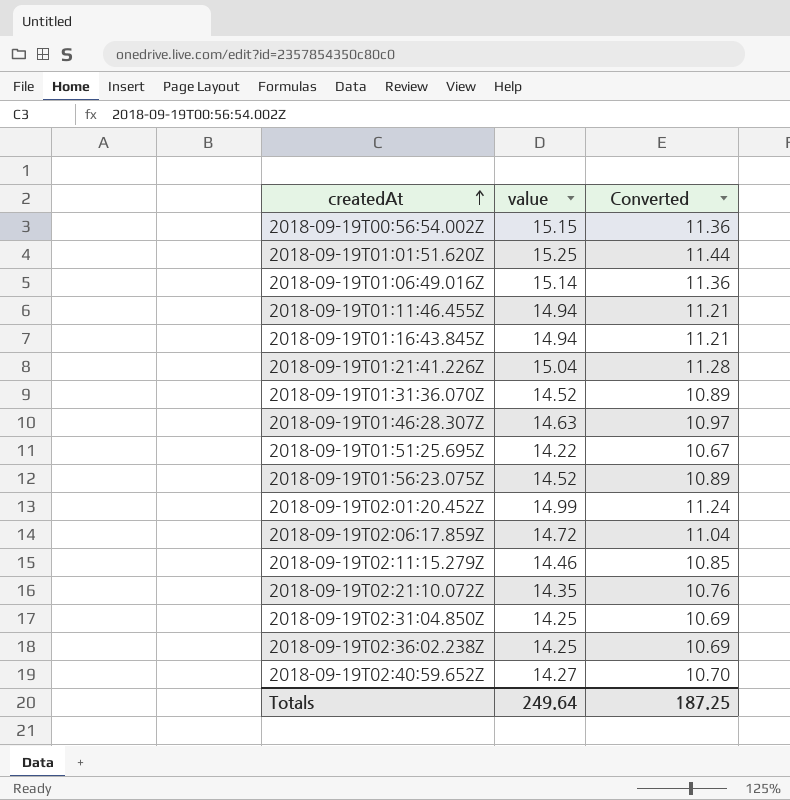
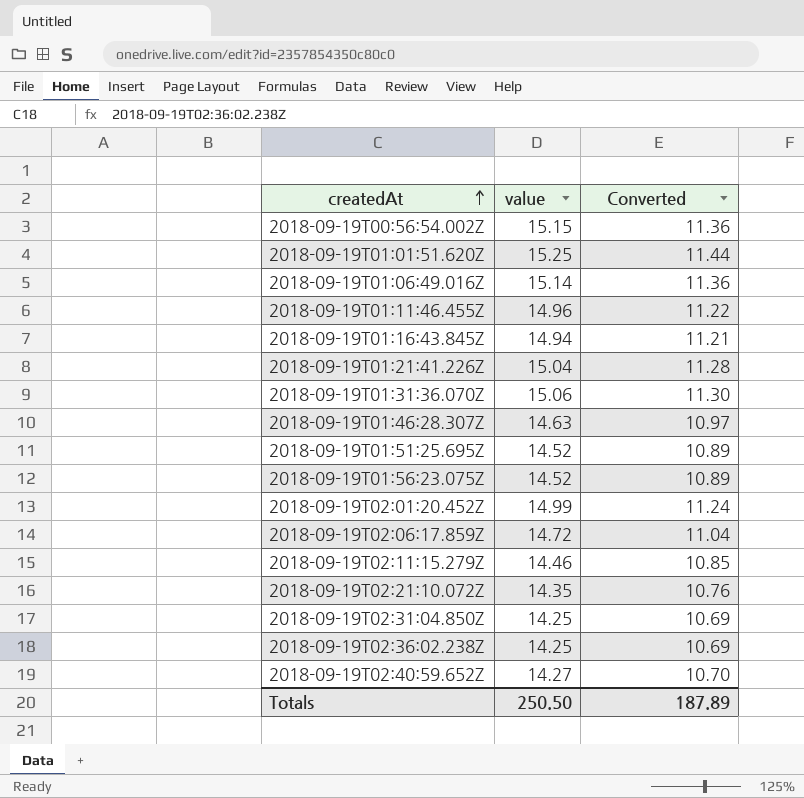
2018-09-19T01:11:46.455Z | value: 14.94 -> 14.96
2018-09-19T01:11:46.455Z | Converted: 11.21 -> 11.22
2018-09-19T01:31:36.070Z | value: 14.52 -> 15.06
2018-09-19T01:31:36.070Z | Converted: 10.89 -> 11.30
2018-09-19T01:51:25.695Z | value: 14.22 -> 14.52
2018-09-19T01:51:25.695Z | Converted: 10.67 -> 10.89
Totals | value: 249.64 -> 250.50
Totals | Converted: 187.25 -> 187.89

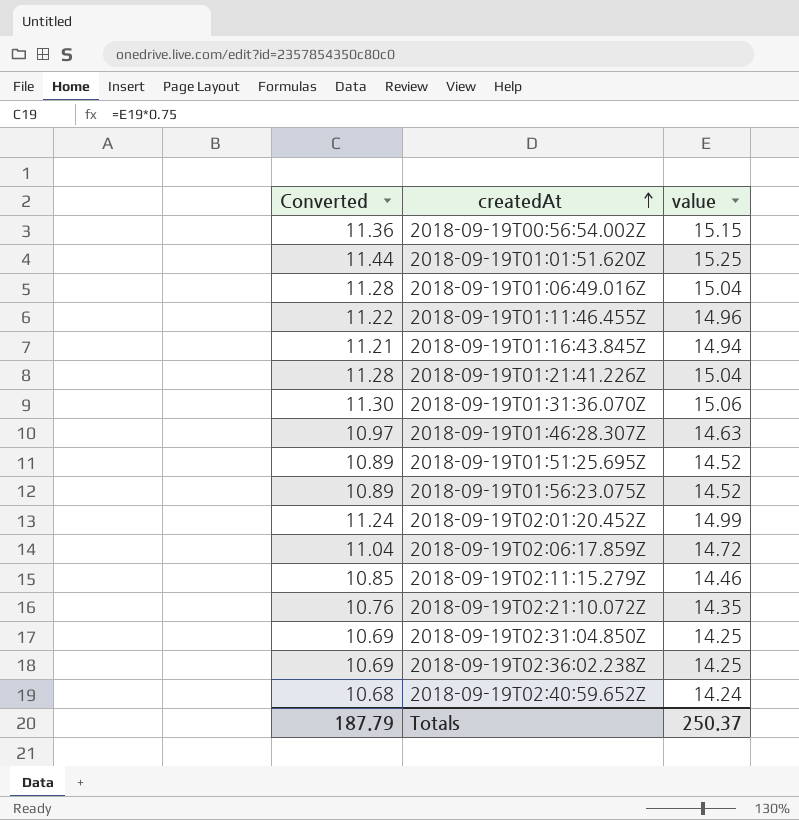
column Converted | position: 3 -> 1
2018-09-19T01:06:49.016Z | Converted: 11.36 -> 11.28
2018-09-19T01:06:49.016Z | value: 15.14 -> 15.04
2018-09-19T02:40:59.652Z | Converted: 10.70 -> 10.68
2018-09-19T02:40:59.652Z | value: 14.27 -> 14.24
Totals | Converted: 187.89 -> 187.79
Totals | value: 250.50 -> 250.37

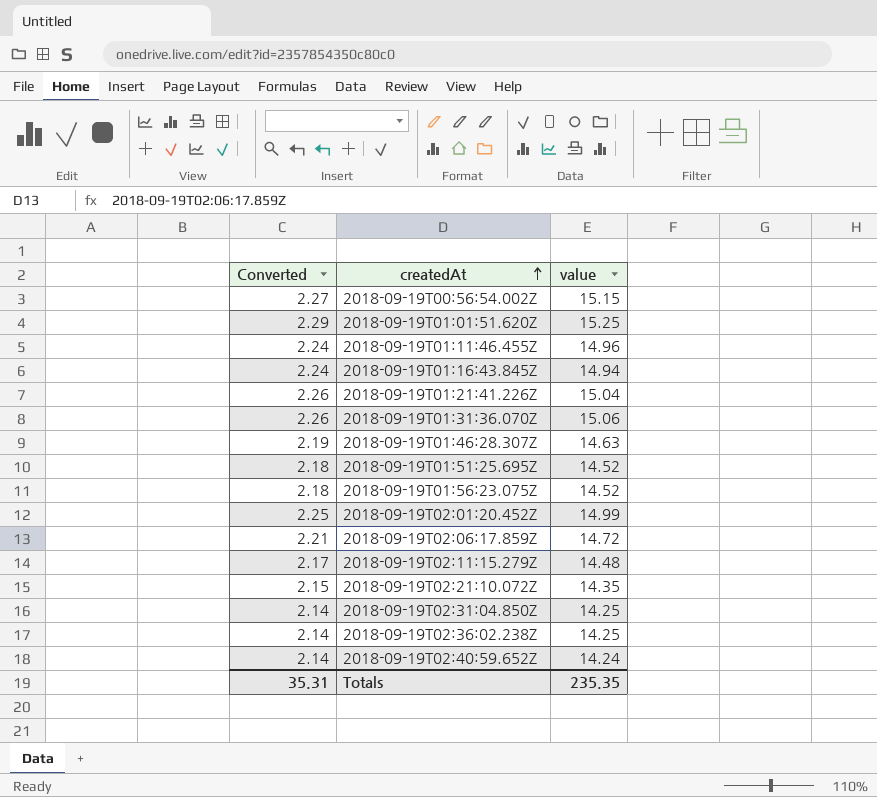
column Converted | formula: [value] * 0.75 -> [value] * 0.15
row 2018-09-19T01:06:49.016Z: 11.28 | 15.04 -> none
2018-09-19T02:11:15.279Z | value: 14.46 -> 14.48
Totals | Converted: 187.79 -> 35.31
Totals | value: 250.37 -> 235.35

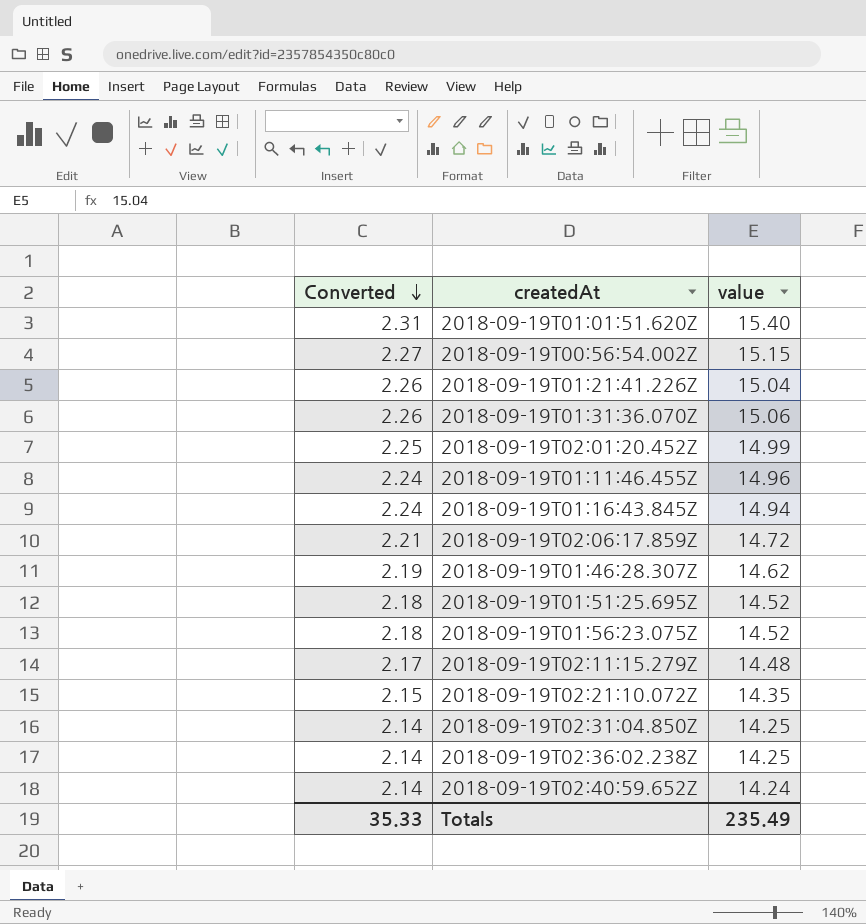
row order: createdAt ascending -> Converted descending
2018-09-19T01:01:51.620Z | Converted: 2.29 -> 2.31
2018-09-19T01:01:51.620Z | value: 15.25 -> 15.40
2018-09-19T01:46:28.307Z | value: 14.63 -> 14.62
Totals | Converted: 35.31 -> 35.33
Totals | value: 235.35 -> 235.49

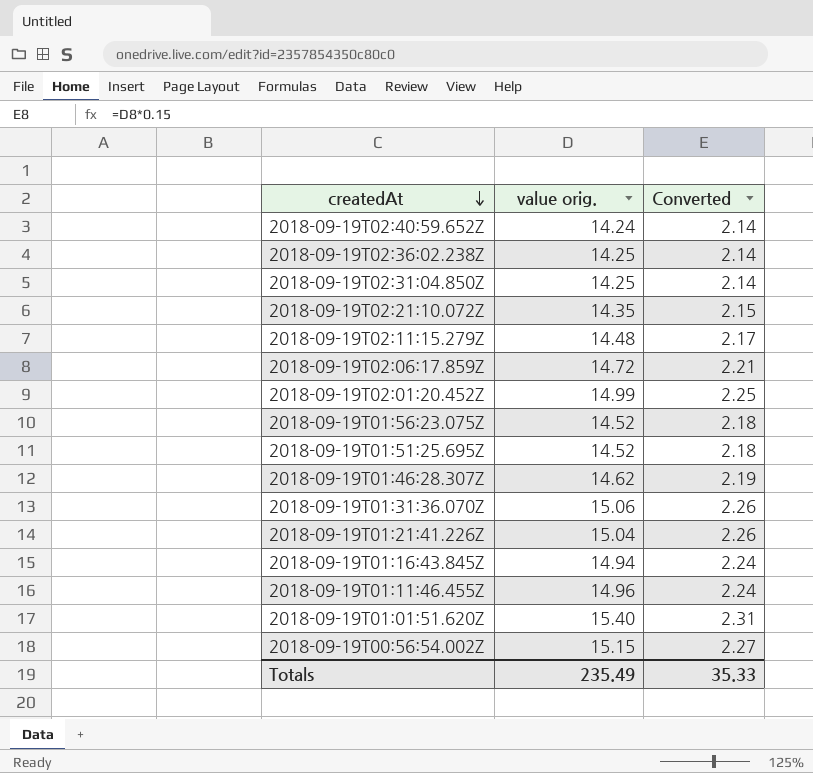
row order: Converted descending -> createdAt descending
column name: value -> value orig.
column Converted | position: 1 -> 3

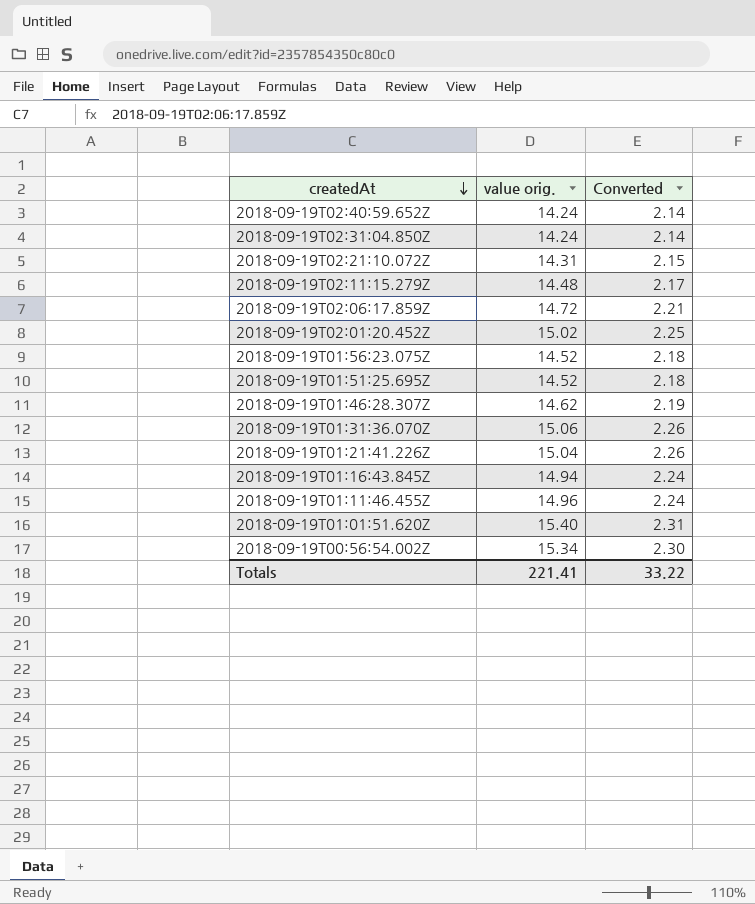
row 2018-09-19T02:36:02.238Z: 14.25 | 2.14 -> none
2018-09-19T02:31:04.850Z | value orig.: 14.25 -> 14.24
2018-09-19T02:21:10.072Z | value orig.: 14.35 -> 14.31
2018-09-19T02:01:20.452Z | value orig.: 14.99 -> 15.02
2018-09-19T00:56:54.002Z | value orig.: 15.15 -> 15.34
2018-09-19T00:56:54.002Z | Converted: 2.27 -> 2.30
Totals | value orig.: 235.49 -> 221.41
Totals | Converted: 35.33 -> 33.22

